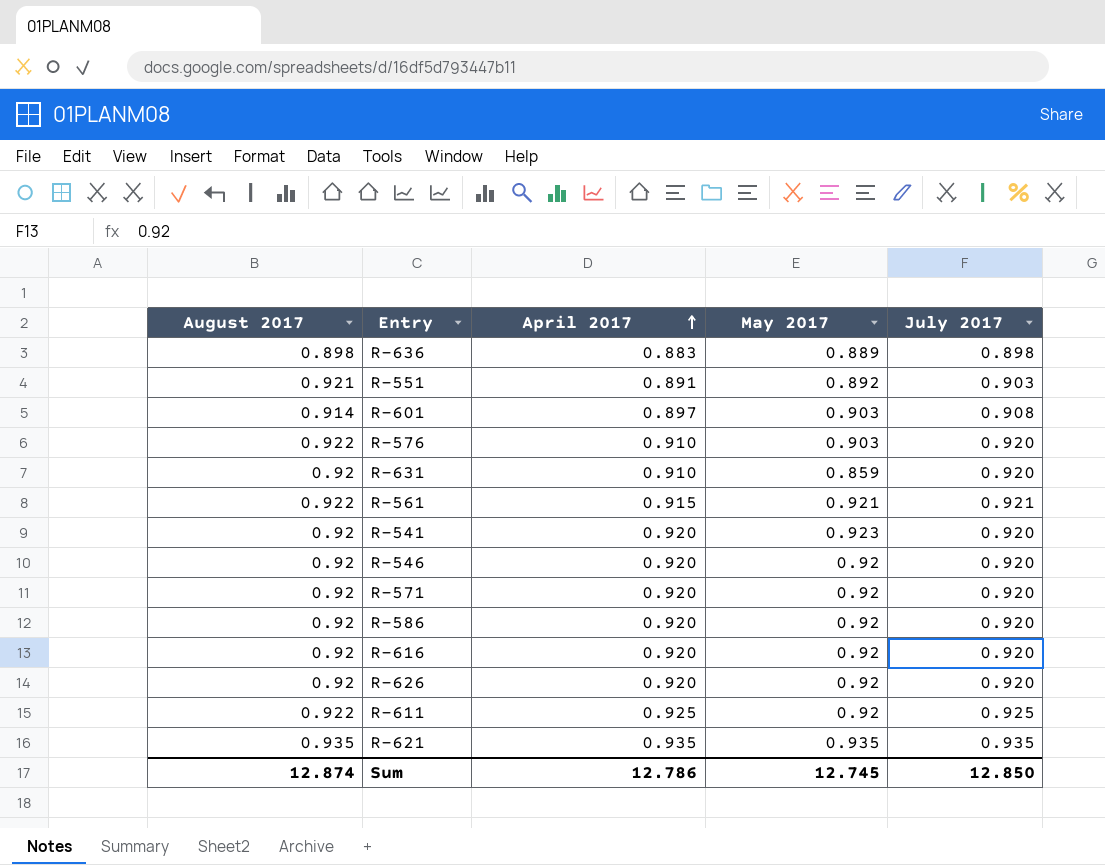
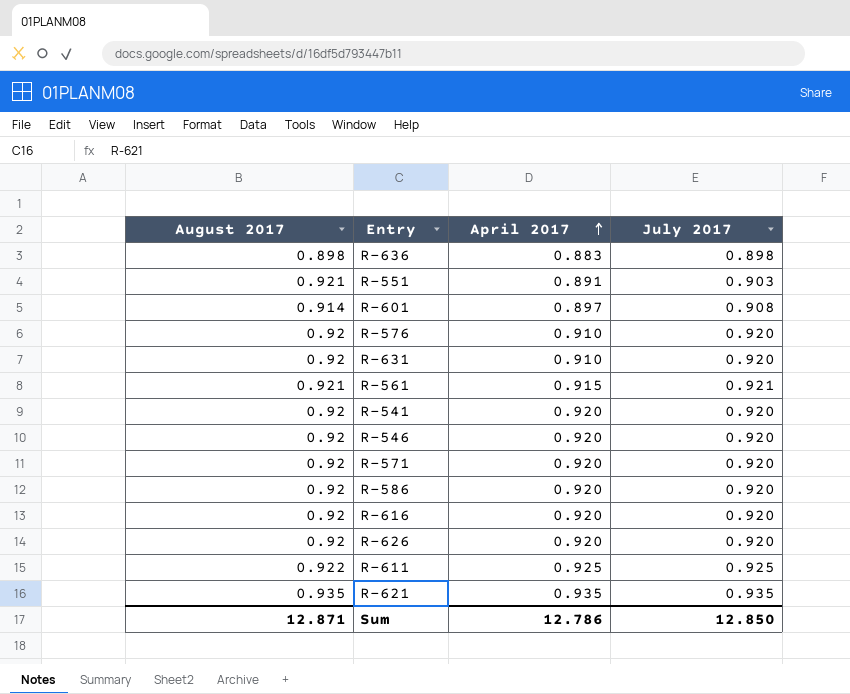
column May 2017 | position: 4 -> none
R-576 | August 2017: 0.922 -> 0.92
R-561 | August 2017: 0.922 -> 0.921
Sum | August 2017: 12.874 -> 12.871

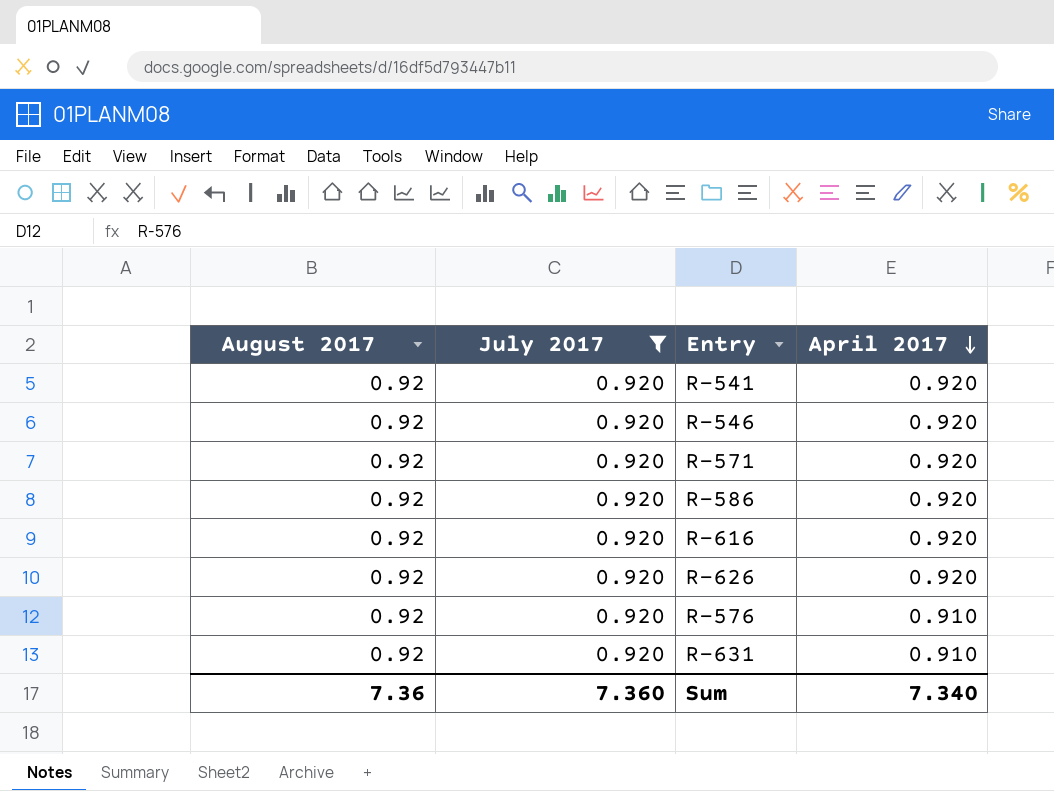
filter: none -> July 2017 = 0.920
row order: April 2017 ascending -> April 2017 descending
column July 2017 | position: 4 -> 2
Sum | August 2017: 12.871 -> 7.36
Sum | July 2017: 12.850 -> 7.360
Sum | April 2017: 12.786 -> 7.340

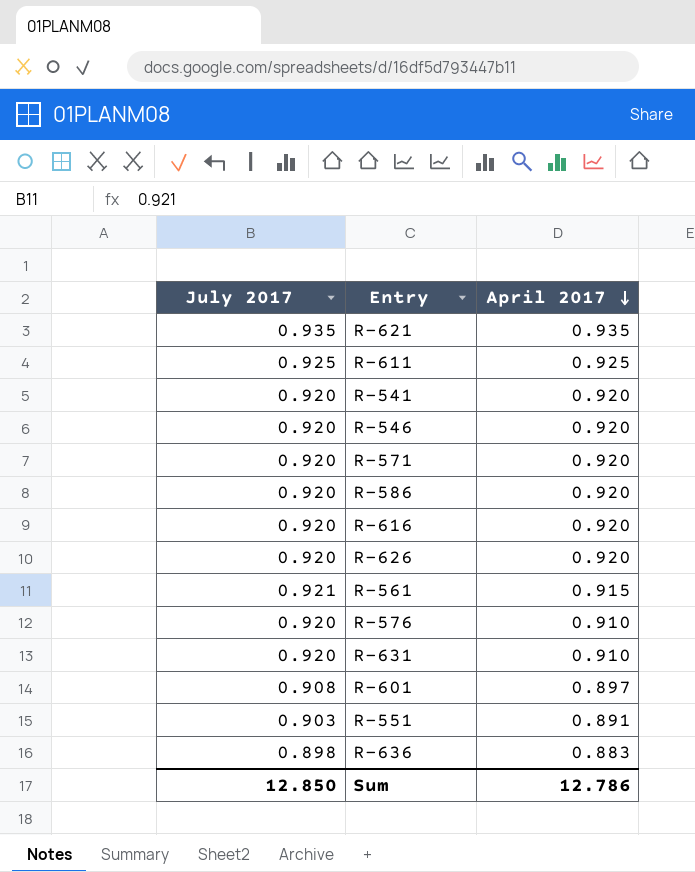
filter: July 2017 = 0.920 -> none
column August 2017 | position: 1 -> none
Sum | July 2017: 7.360 -> 12.850
Sum | April 2017: 7.340 -> 12.786

